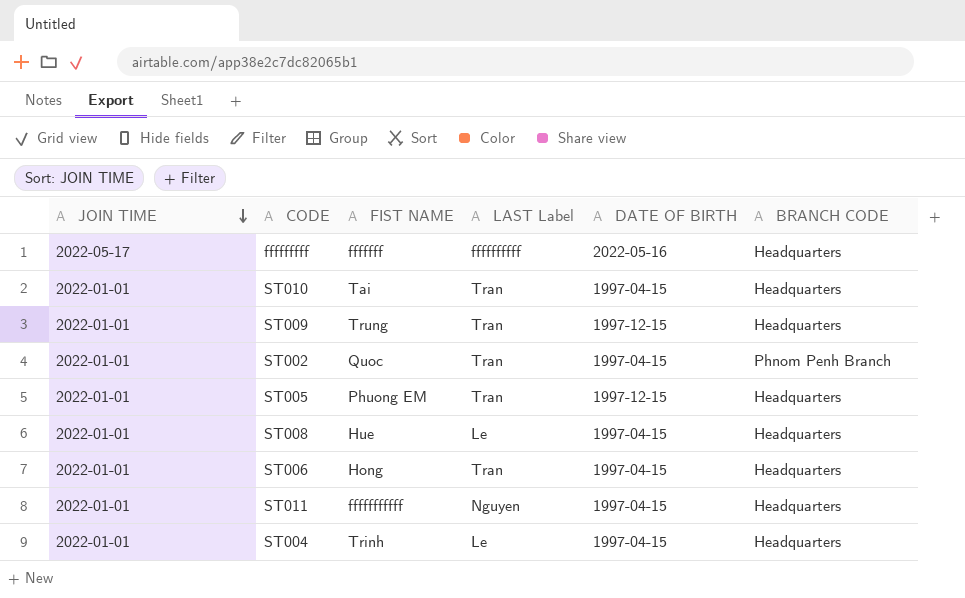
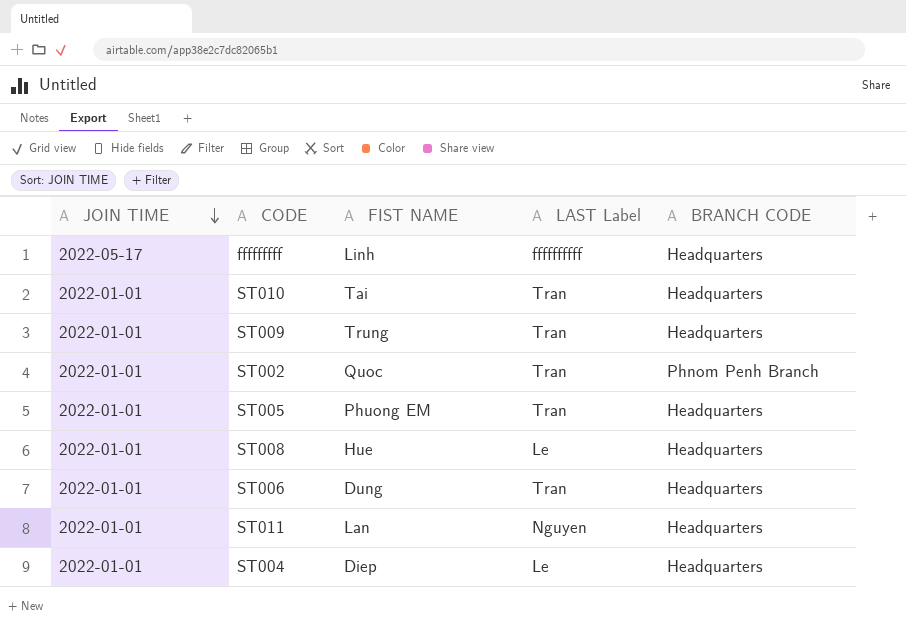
column DATE OF BIRTH | position: 5 -> none
fffffffff | FIST NAME: fffffff -> Linh
ST006 | FIST NAME: Hong -> Dung
ST011 | FIST NAME: fffffffffff -> Lan
ST004 | FIST NAME: Trinh -> Diep

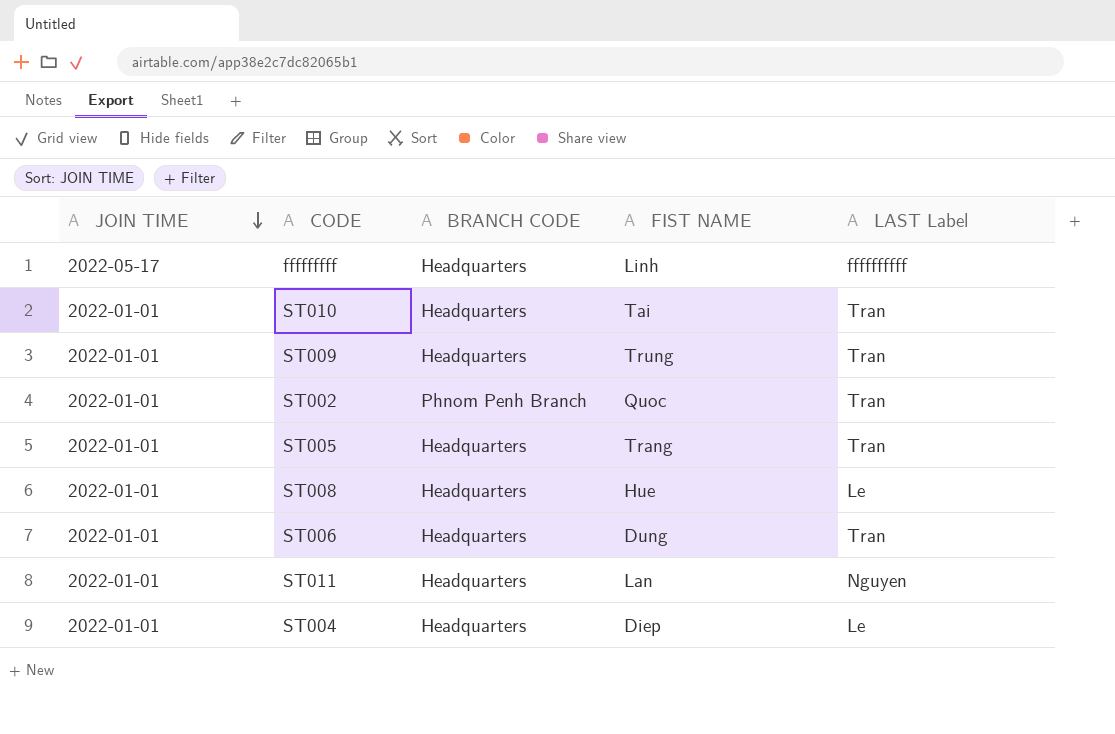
column BRANCH CODE | position: 5 -> 3
ST005 | FIST NAME: Phuong EM -> Trang

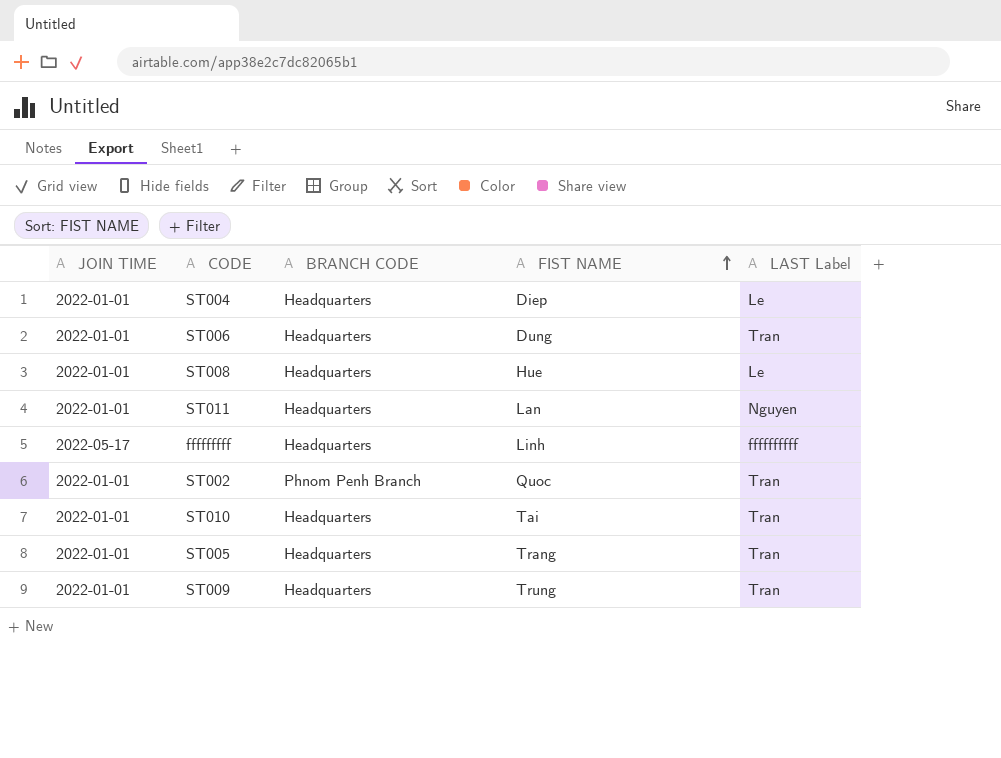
row order: JOIN TIME descending -> FIST NAME ascending

